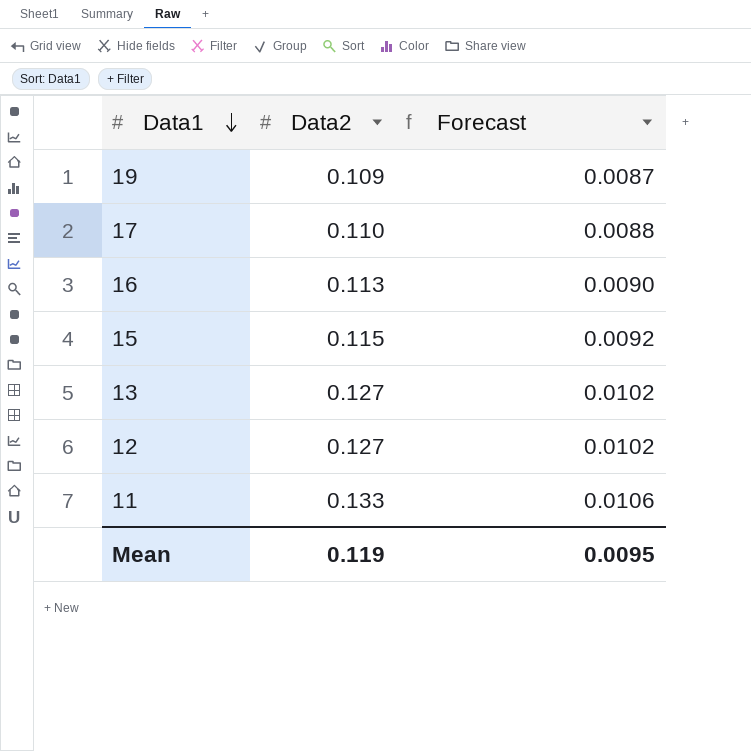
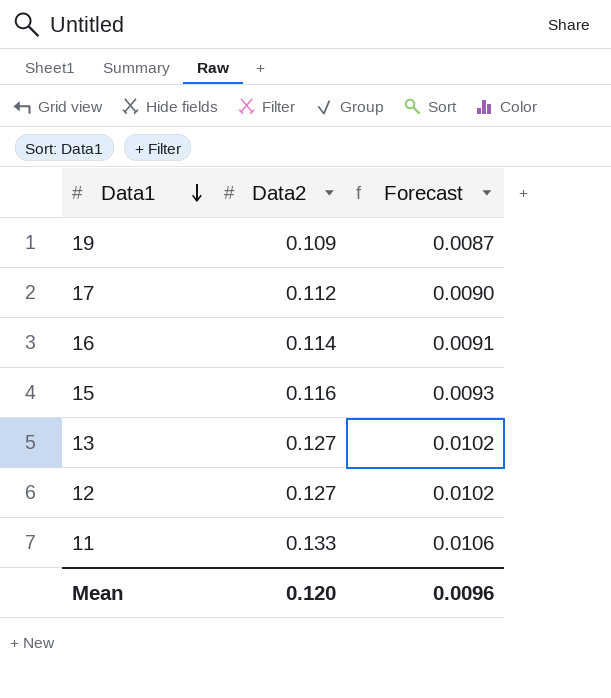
17 | Data2: 0.110 -> 0.112
17 | Forecast: 0.0088 -> 0.0090
16 | Data2: 0.113 -> 0.114
16 | Forecast: 0.0090 -> 0.0091
15 | Data2: 0.115 -> 0.116
15 | Forecast: 0.0092 -> 0.0093
Mean | Data2: 0.119 -> 0.120
Mean | Forecast: 0.0095 -> 0.0096

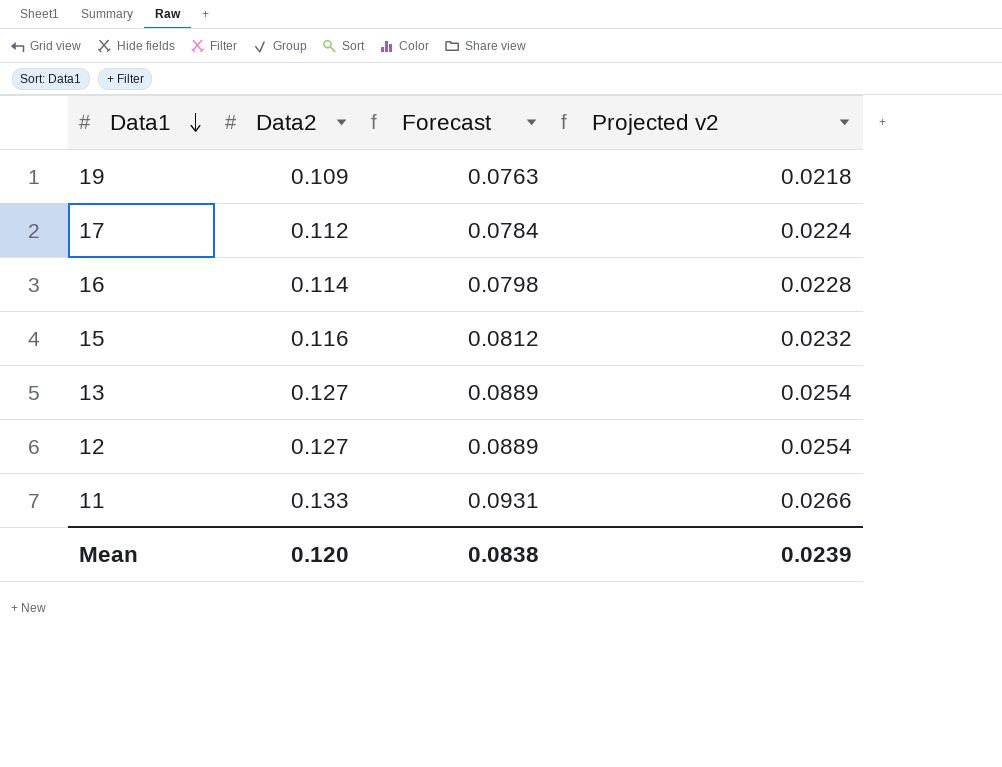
column Forecast | formula: [Data2] * 0.08 -> [Data2] * 0.7
column Projected v2 | formula: none -> [Data2] * 0.2
Mean | Forecast: 0.0096 -> 0.0838

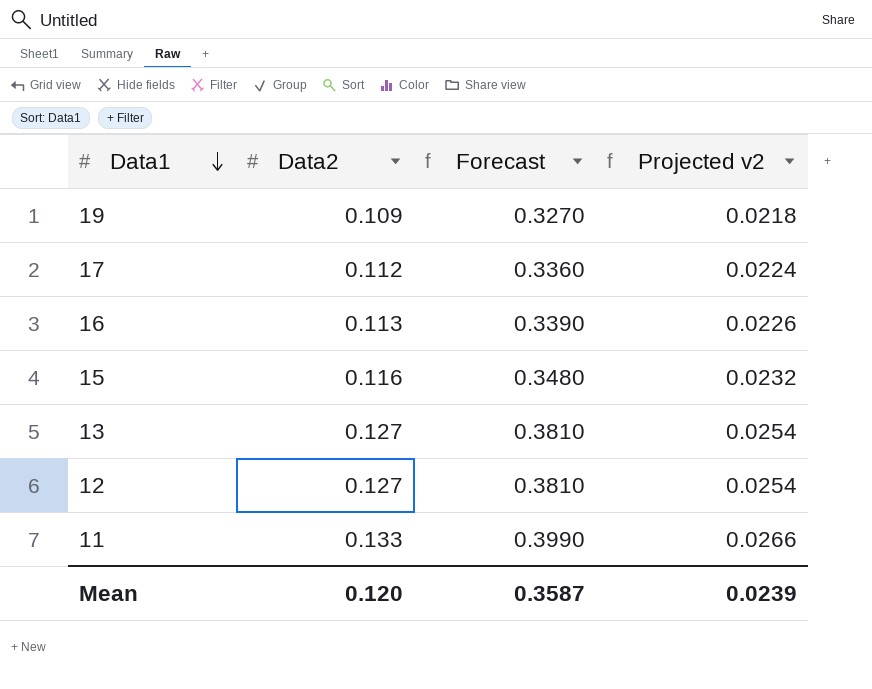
column Forecast | formula: [Data2] * 0.7 -> [Data2] * 3
16 | Data2: 0.114 -> 0.113
16 | Projected v2: 0.0228 -> 0.0226
Mean | Forecast: 0.0838 -> 0.3587

